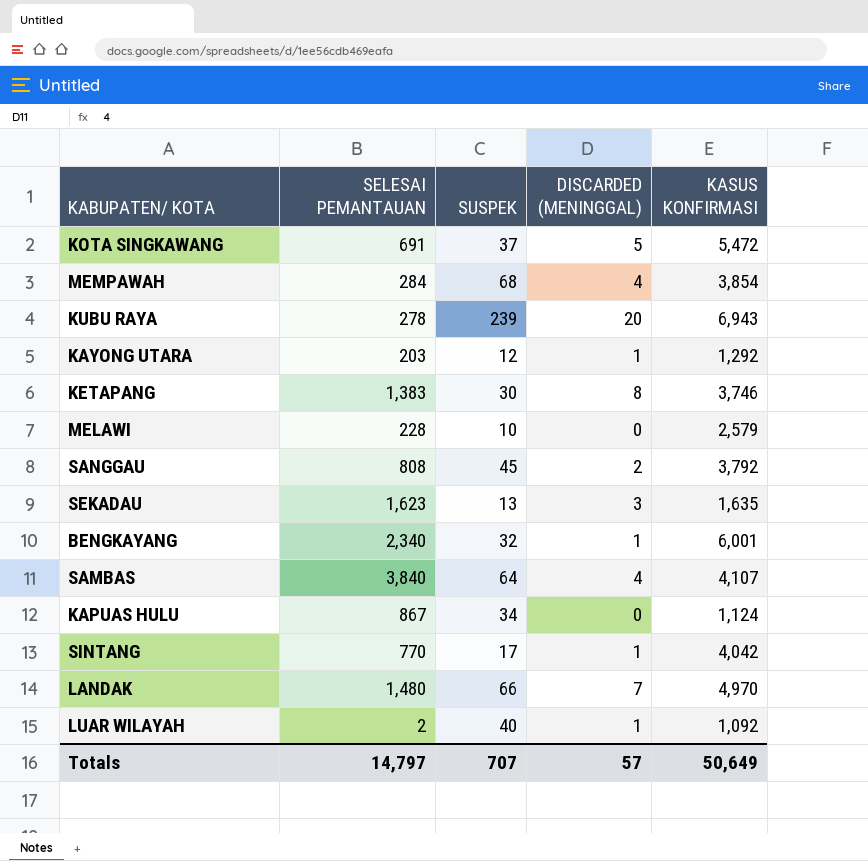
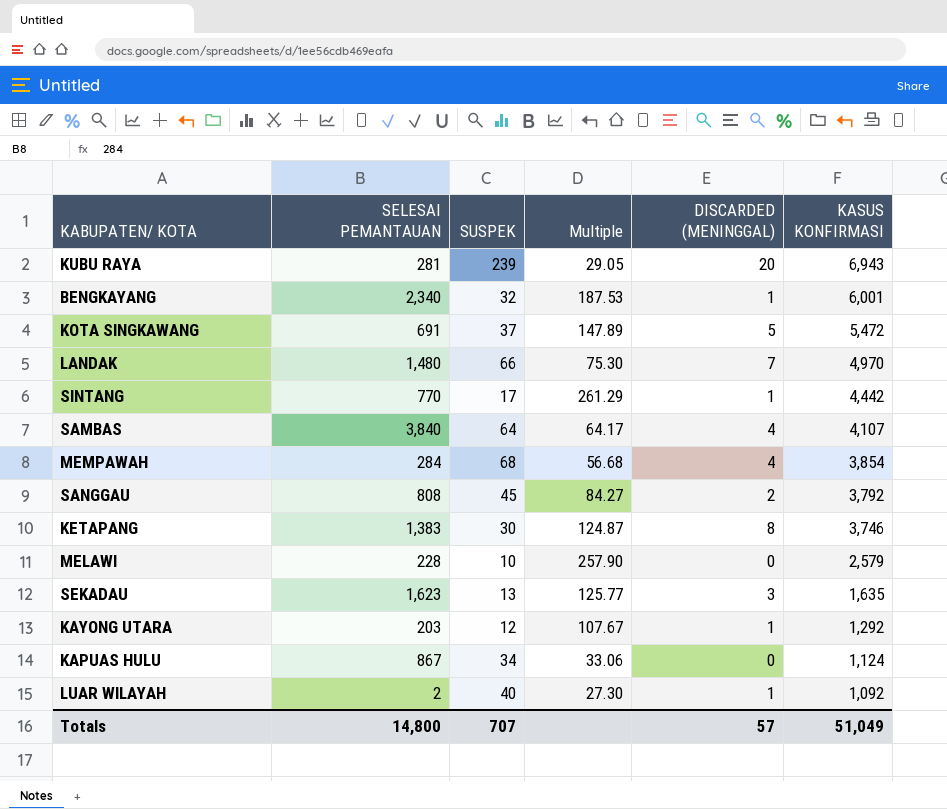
row order: none -> KASUS KONFIRMASI descending
column Multiple | formula: none -> [KASUS KONFIRMASI] / [SUSPEK]
KUBU RAYA | SELESAI PEMANTAUAN: 278 -> 281
SINTANG | KASUS KONFIRMASI: 4,042 -> 4,442
Totals | SELESAI PEMANTAUAN: 14,797 -> 14,800
Totals | KASUS KONFIRMASI: 50,649 -> 51,049

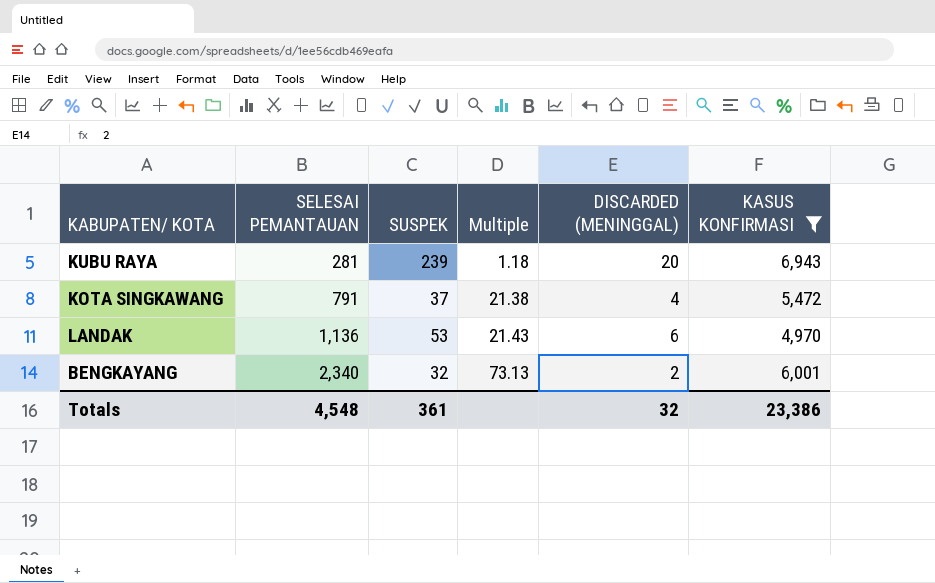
filter: none -> KASUS KONFIRMASI >= 4,970
row order: KASUS KONFIRMASI descending -> SELESAI PEMANTAUAN ascending
column Multiple | formula: [KASUS KONFIRMASI] / [SUSPEK] -> [SELESAI PEMANTAUAN] / [SUSPEK]
KOTA SINGKAWANG | SELESAI PEMANTAUAN: 691 -> 791
KOTA SINGKAWANG | DISCARDED (MENINGGAL): 5 -> 4
LANDAK | SELESAI PEMANTAUAN: 1,480 -> 1,136
LANDAK | SUSPEK: 66 -> 53
LANDAK | DISCARDED (MENINGGAL): 7 -> 6
BENGKAYANG | DISCARDED (MENINGGAL): 1 -> 2
Totals | SELESAI PEMANTAUAN: 14,800 -> 4,548
Totals | SUSPEK: 707 -> 361
Totals | DISCARDED (MENINGGAL): 57 -> 32
Totals | KASUS KONFIRMASI: 51,049 -> 23,386

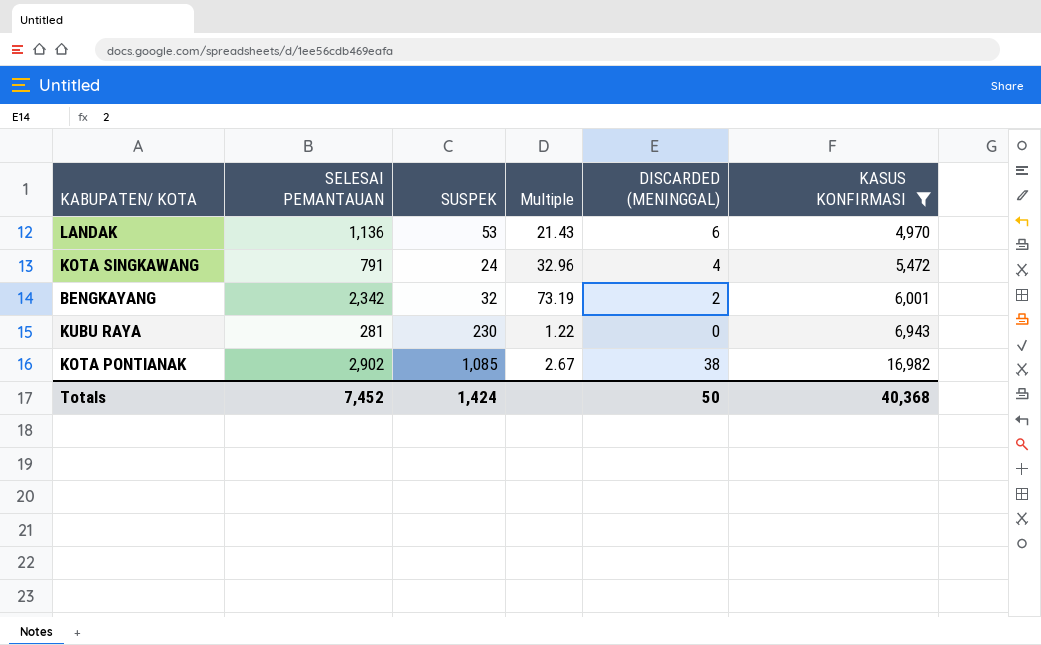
row order: SELESAI PEMANTAUAN ascending -> KASUS KONFIRMASI ascending
KOTA SINGKAWANG | SUSPEK: 37 -> 24
KOTA SINGKAWANG | Multiple: 21.38 -> 32.96
BENGKAYANG | SELESAI PEMANTAUAN: 2,340 -> 2,342
BENGKAYANG | Multiple: 73.13 -> 73.19
KUBU RAYA | SUSPEK: 239 -> 230
KUBU RAYA | Multiple: 1.18 -> 1.22
KUBU RAYA | DISCARDED (MENINGGAL): 20 -> 0
row KOTA PONTIANAK: none -> 2,902 | 1,085 | 2.67 | 38 | 16,982
Totals | SELESAI PEMANTAUAN: 4,548 -> 7,452
Totals | SUSPEK: 361 -> 1,424
Totals | DISCARDED (MENINGGAL): 32 -> 50
Totals | KASUS KONFIRMASI: 23,386 -> 40,368

